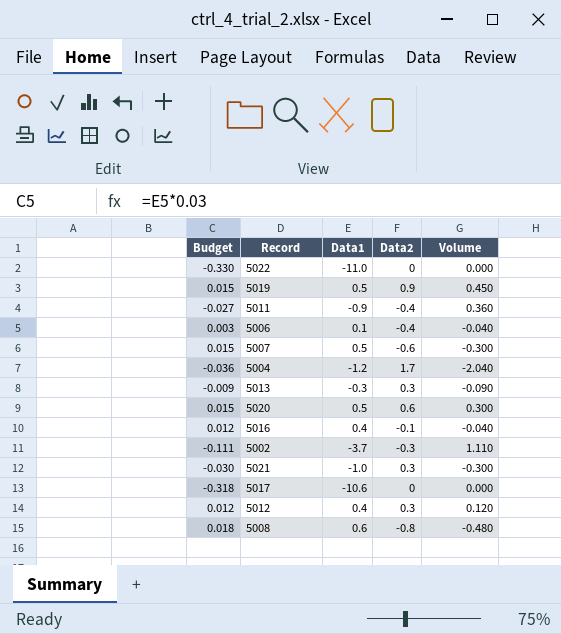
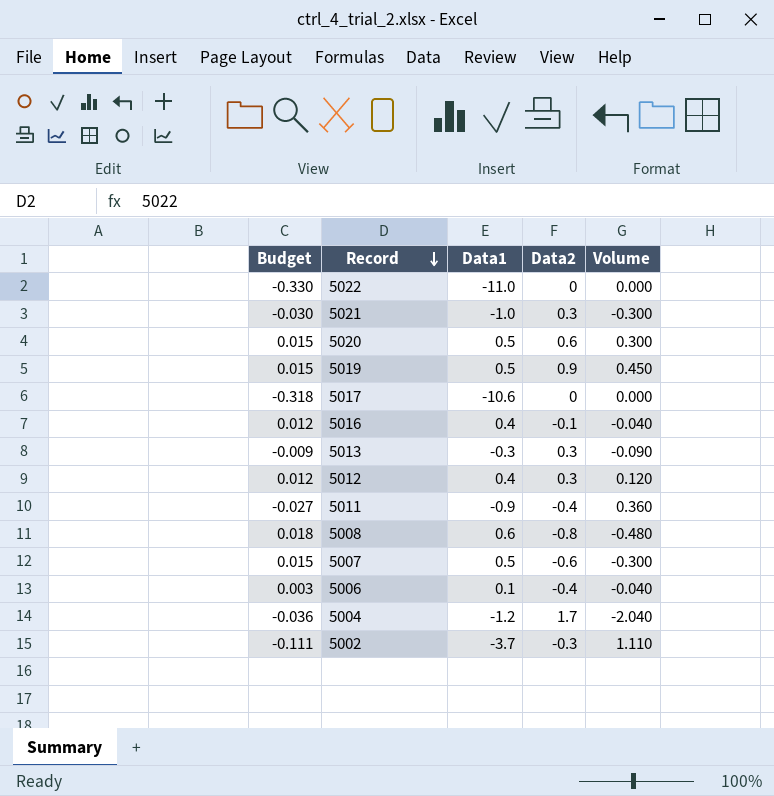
row order: none -> Record descending

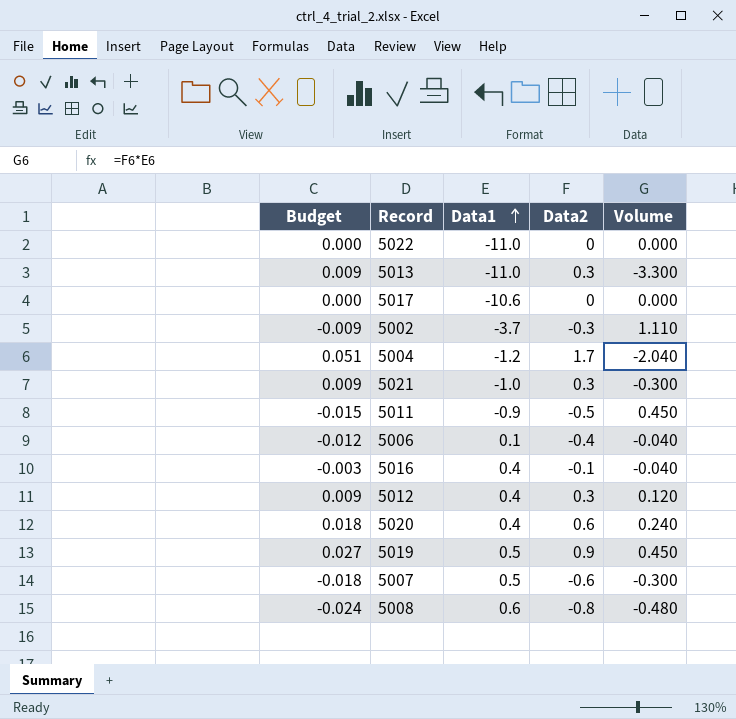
row order: Record descending -> Data1 ascending
column Budget | formula: [Data1] * 0.03 -> [Data2] * 0.03
5013 | Data1: -0.3 -> -11.0
5013 | Volume: -0.090 -> -3.300
5011 | Data2: -0.4 -> -0.5
5011 | Volume: 0.360 -> 0.450
5020 | Data1: 0.5 -> 0.4
5020 | Volume: 0.300 -> 0.240

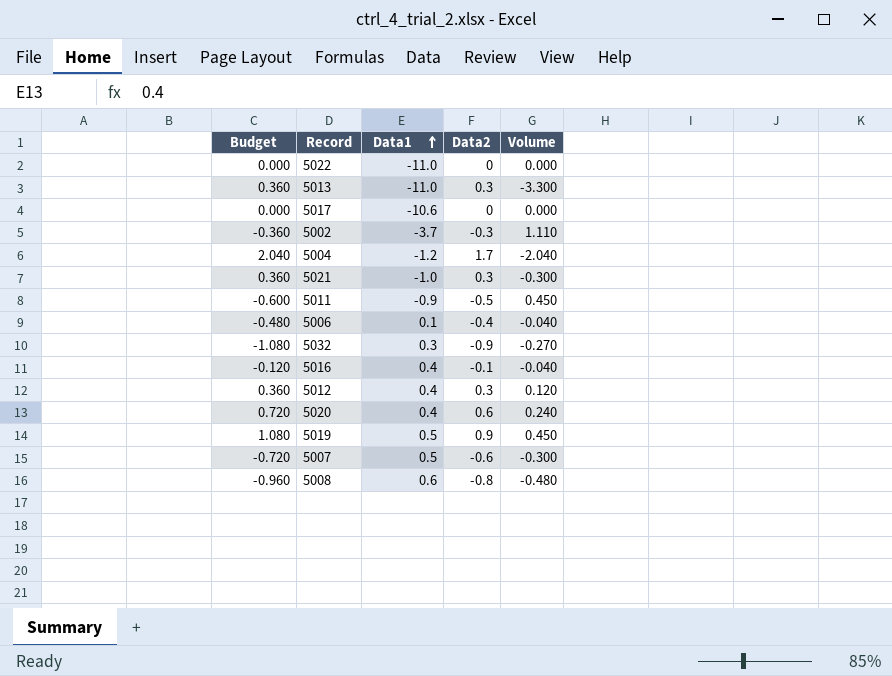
column Budget | formula: [Data2] * 0.03 -> [Data2] * 1.2
row 5032: none -> -1.080 | 0.3 | -0.9 | -0.270

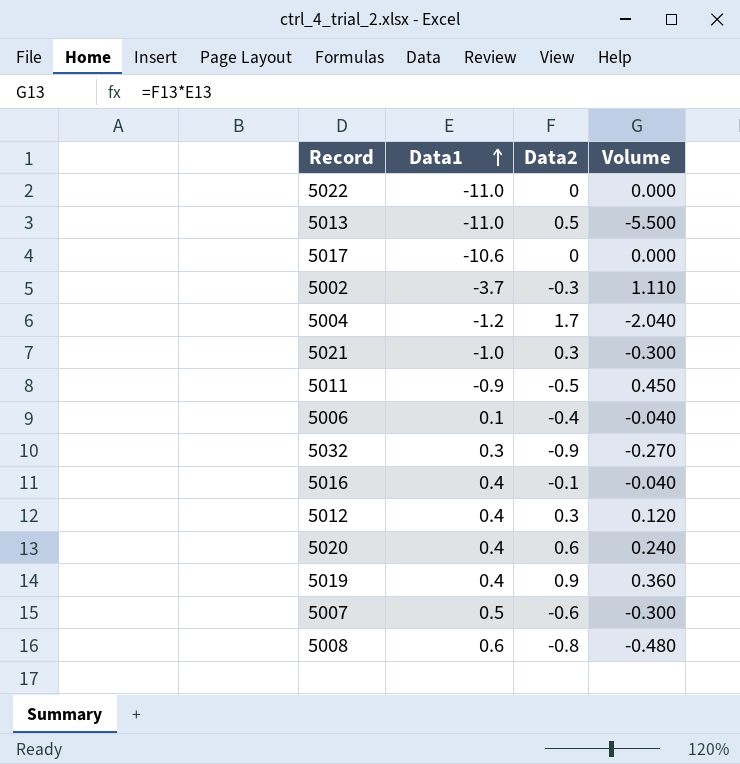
column Budget | formula: [Data2] * 1.2 -> none
5013 | Data2: 0.3 -> 0.5
5013 | Volume: -3.300 -> -5.500
5019 | Data1: 0.5 -> 0.4
5019 | Volume: 0.450 -> 0.360

